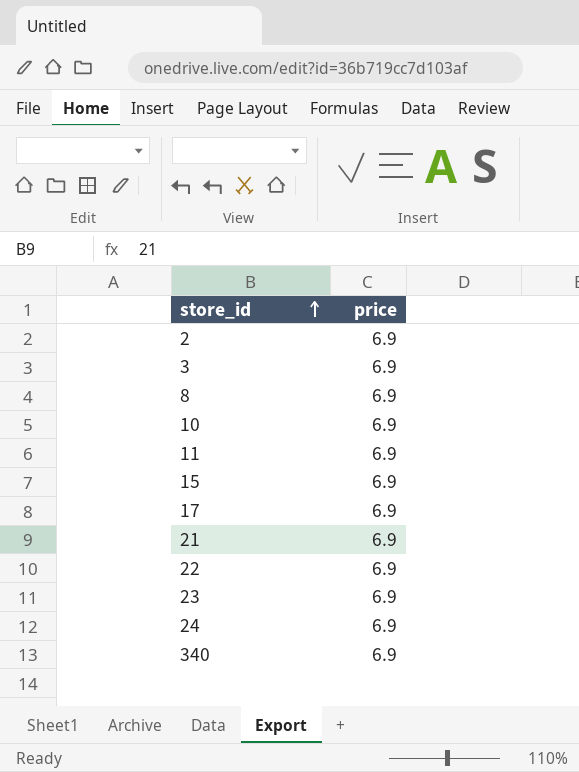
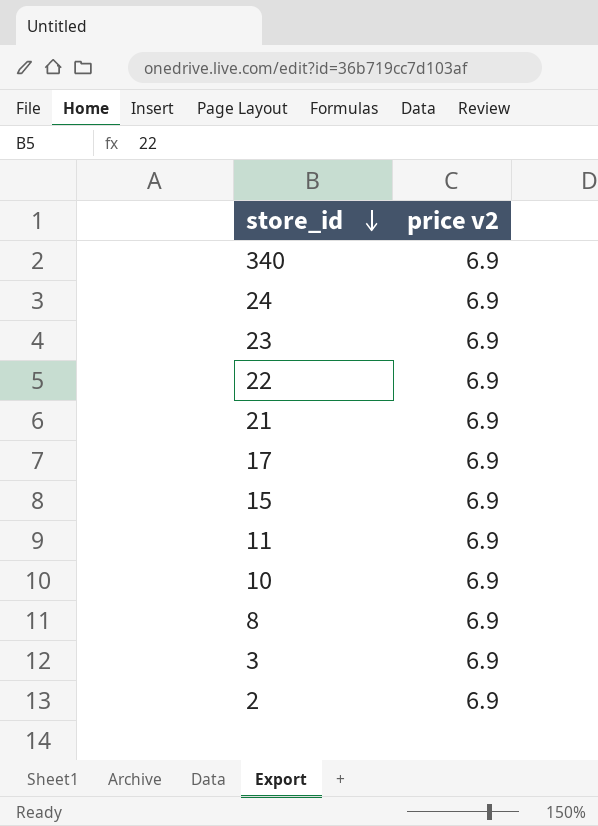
row order: store_id ascending -> store_id descending
column name: price -> price v2

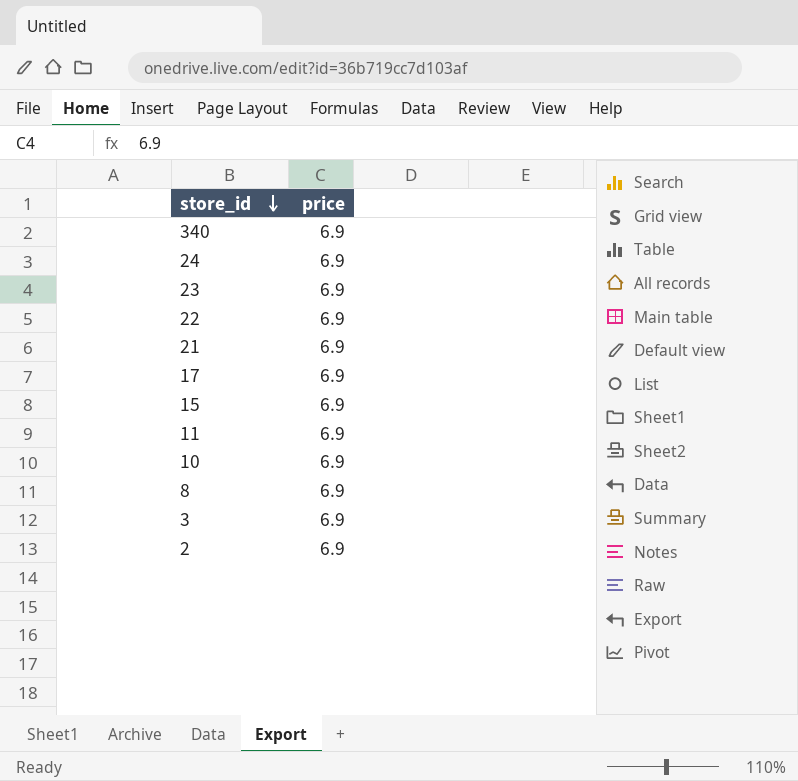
column name: price v2 -> price

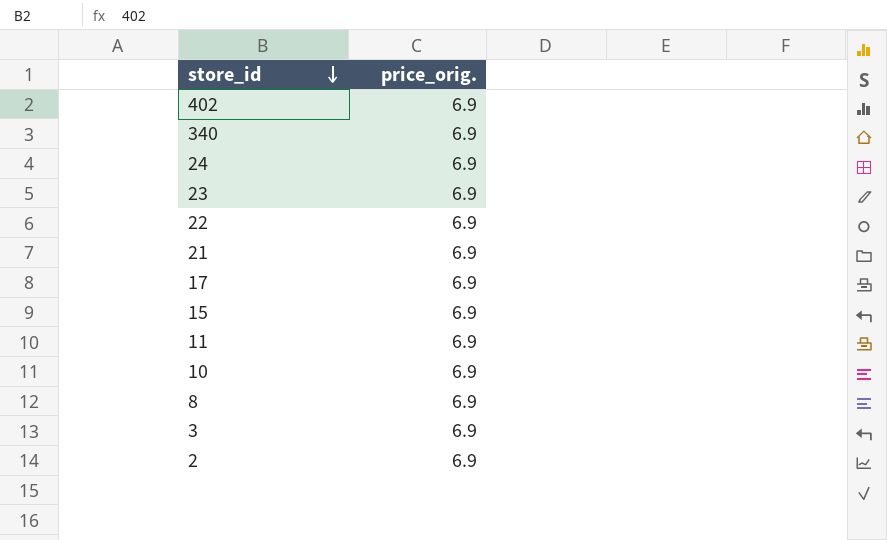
column name: price -> price_orig.
row 402: none -> 6.9

